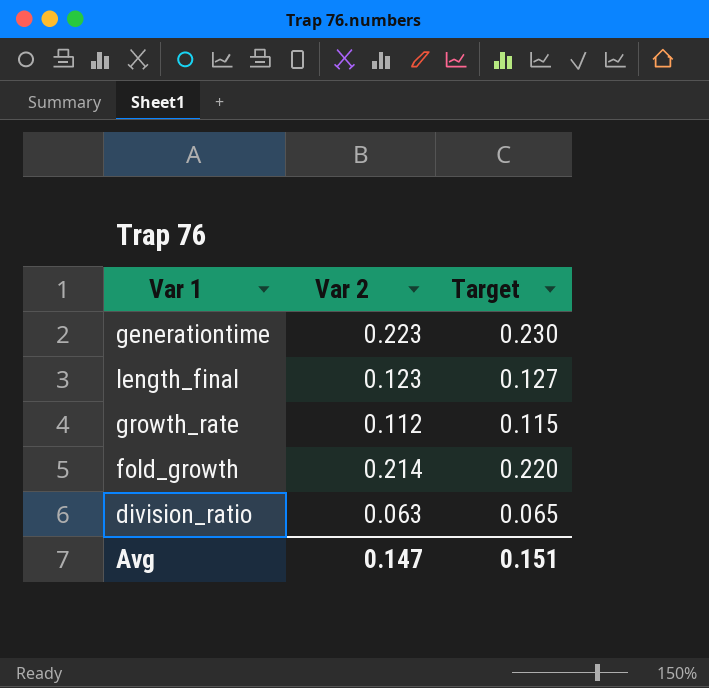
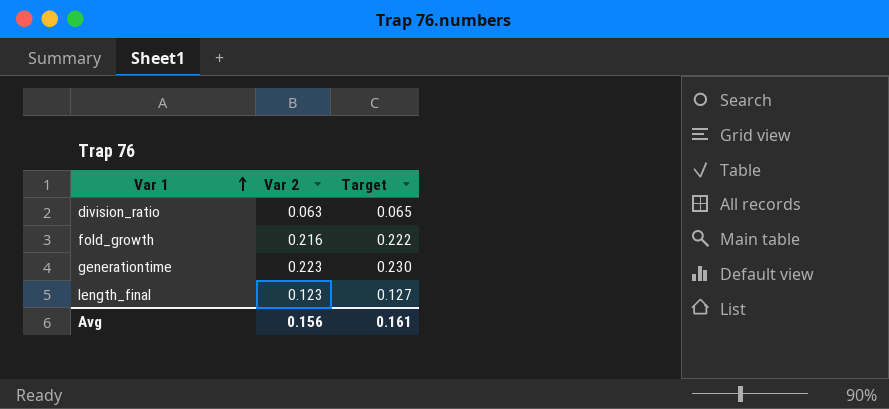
row order: none -> Var 1 ascending
row growth_rate: 0.112 | 0.115 -> none
fold_growth | Var 2: 0.214 -> 0.216
fold_growth | Target: 0.220 -> 0.222
Avg | Var 2: 0.147 -> 0.156
Avg | Target: 0.151 -> 0.161

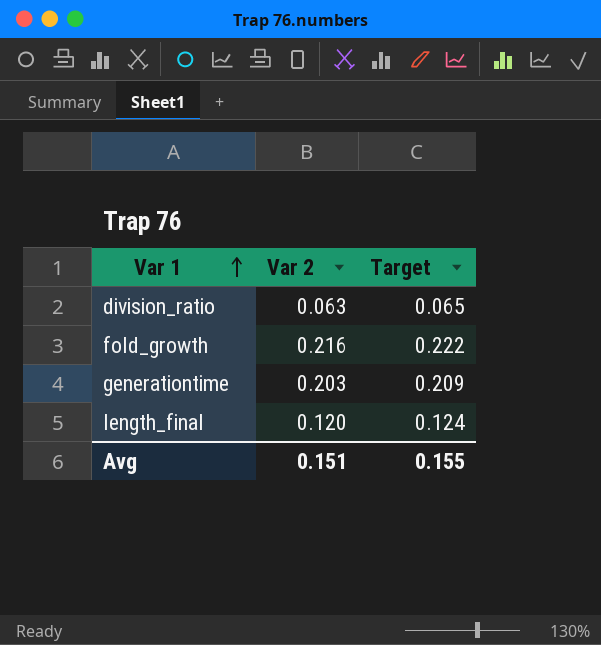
generationtime | Var 2: 0.223 -> 0.203
generationtime | Target: 0.230 -> 0.209
length_final | Var 2: 0.123 -> 0.120
length_final | Target: 0.127 -> 0.124
Avg | Var 2: 0.156 -> 0.151
Avg | Target: 0.161 -> 0.155

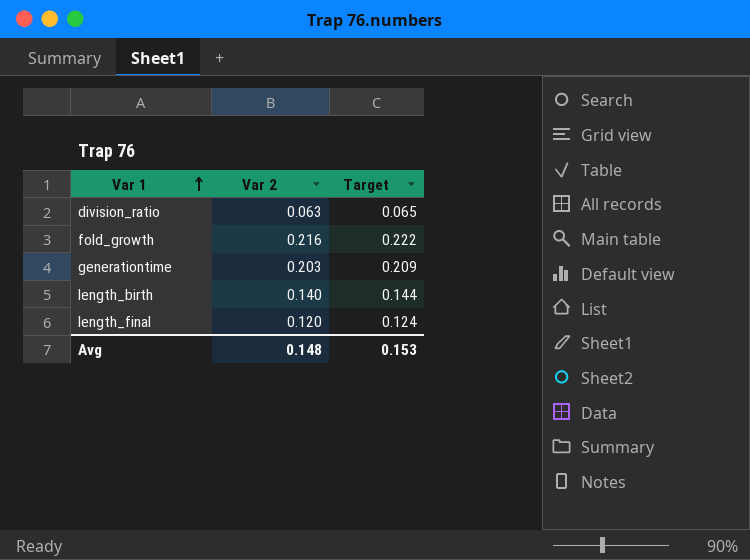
row length_birth: none -> 0.140 | 0.144
Avg | Var 2: 0.151 -> 0.148
Avg | Target: 0.155 -> 0.153

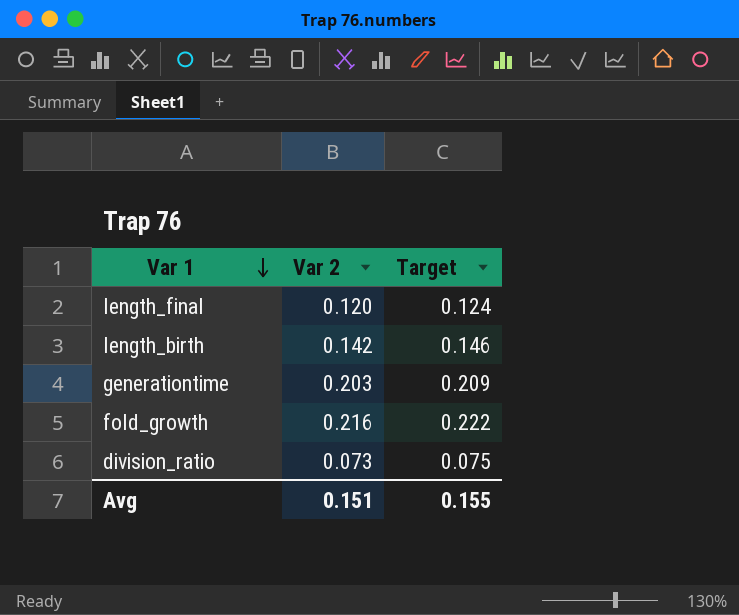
row order: Var 1 ascending -> Var 1 descending
length_birth | Var 2: 0.140 -> 0.142
length_birth | Target: 0.144 -> 0.146
division_ratio | Var 2: 0.063 -> 0.073
division_ratio | Target: 0.065 -> 0.075
Avg | Var 2: 0.148 -> 0.151
Avg | Target: 0.153 -> 0.155

